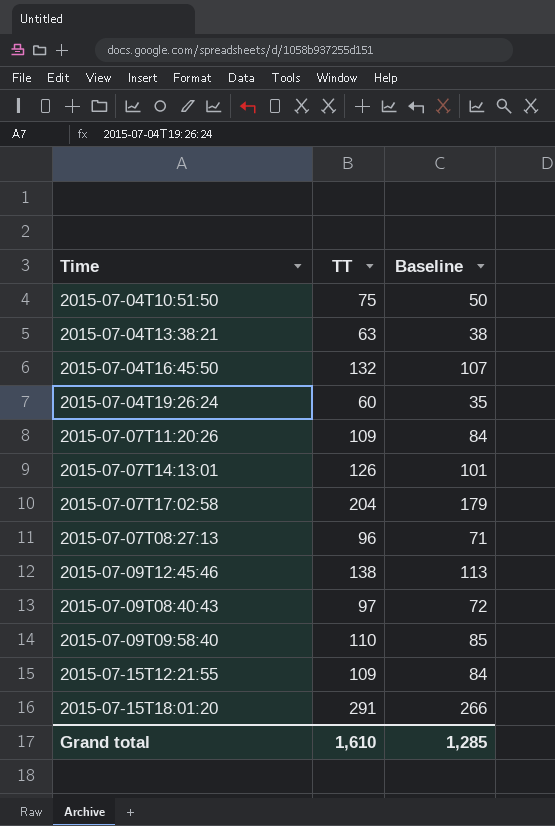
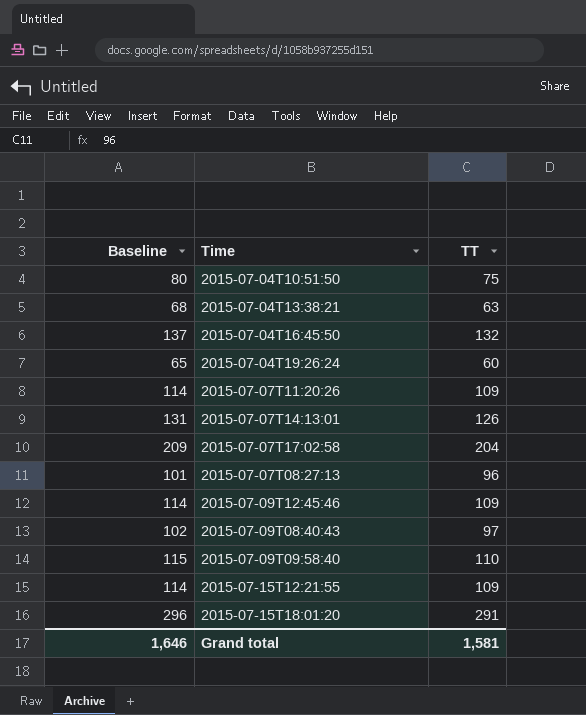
column Baseline | formula: [TT] - 25 -> [TT] + 5
column Baseline | position: 3 -> 1
2015-07-09T12:45:46 | TT: 138 -> 109
Grand total | Baseline: 1,285 -> 1,646
Grand total | TT: 1,610 -> 1,581

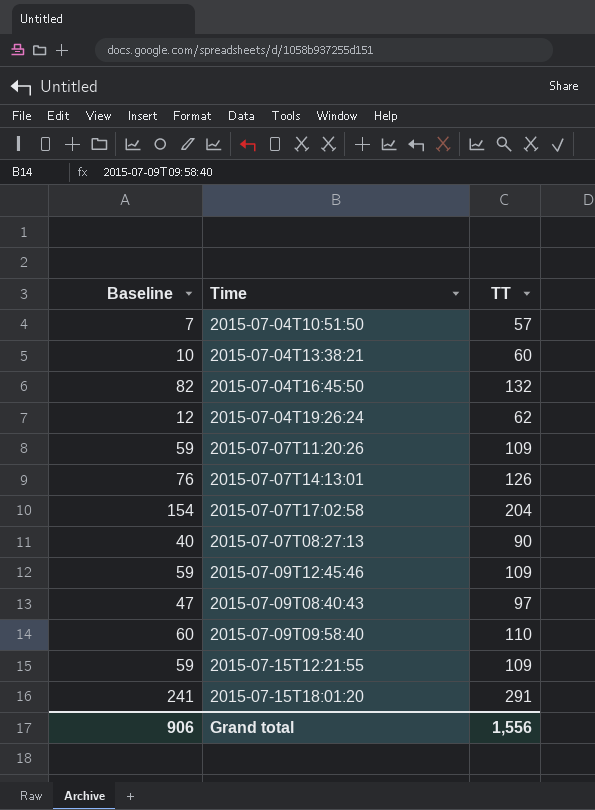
column Baseline | formula: [TT] + 5 -> [TT] - 50
2015-07-04T10:51:50 | TT: 75 -> 57
2015-07-04T13:38:21 | TT: 63 -> 60
2015-07-04T19:26:24 | TT: 60 -> 62
2015-07-07T08:27:13 | TT: 96 -> 90
Grand total | Baseline: 1,646 -> 906
Grand total | TT: 1,581 -> 1,556

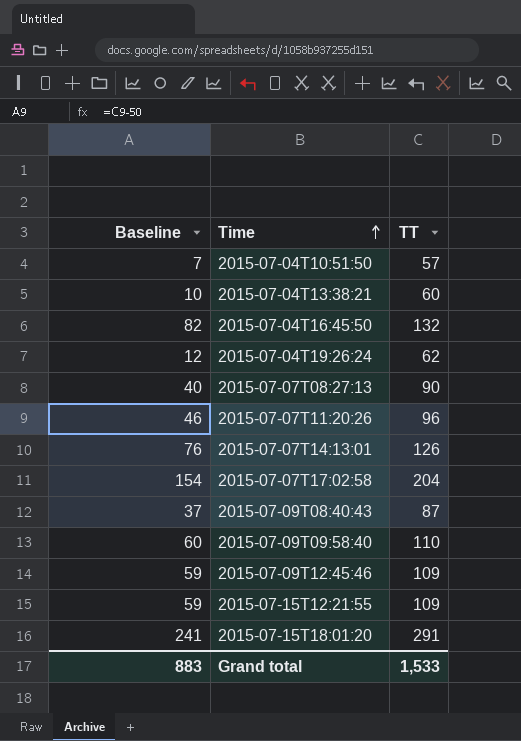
row order: none -> Time ascending
2015-07-07T11:20:26 | Baseline: 59 -> 46
2015-07-07T11:20:26 | TT: 109 -> 96
2015-07-09T08:40:43 | Baseline: 47 -> 37
2015-07-09T08:40:43 | TT: 97 -> 87
Grand total | Baseline: 906 -> 883
Grand total | TT: 1,556 -> 1,533

